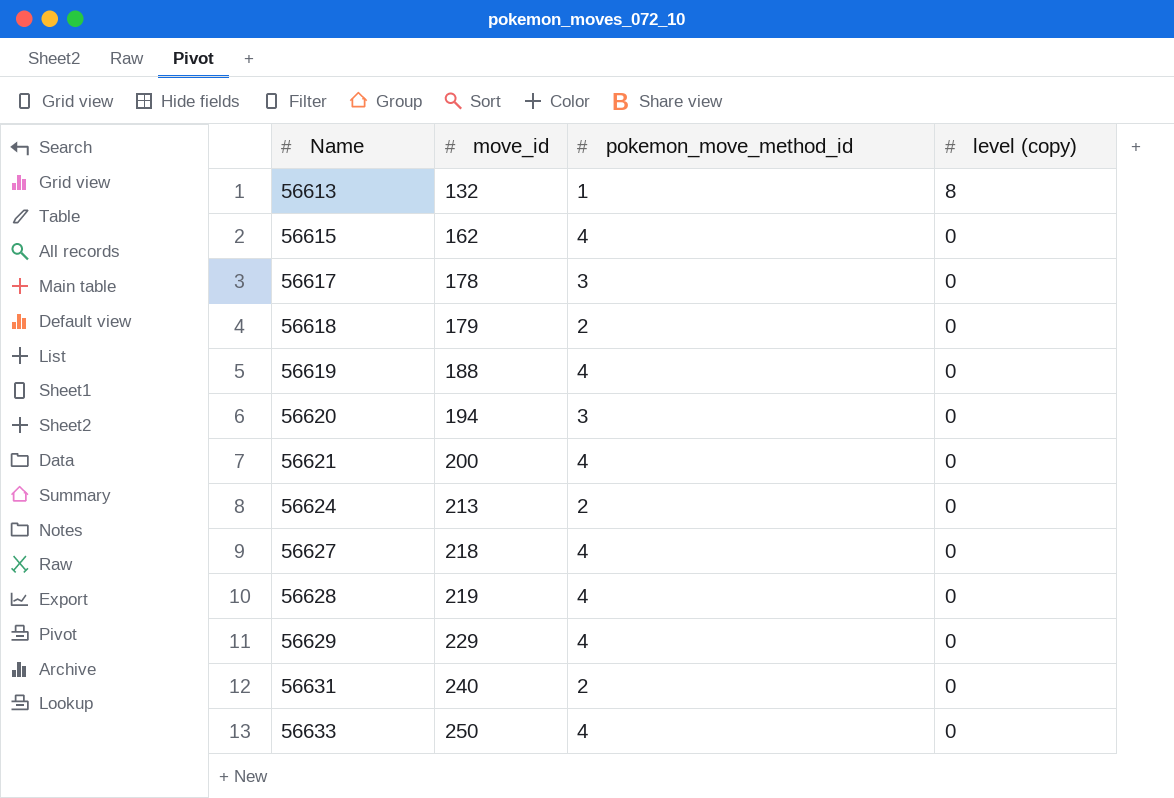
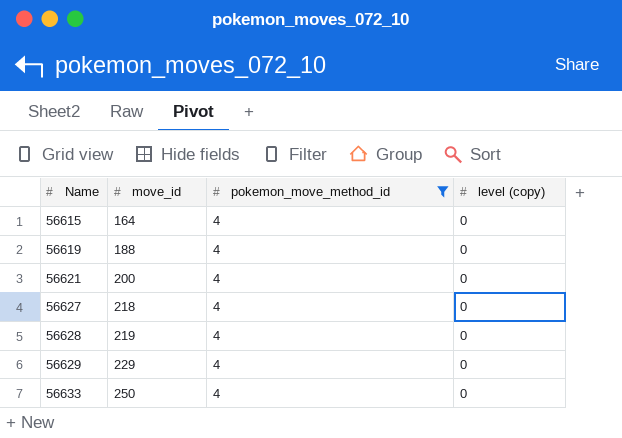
filter: none -> pokemon_move_method_id = 4
56615 | move_id: 162 -> 164

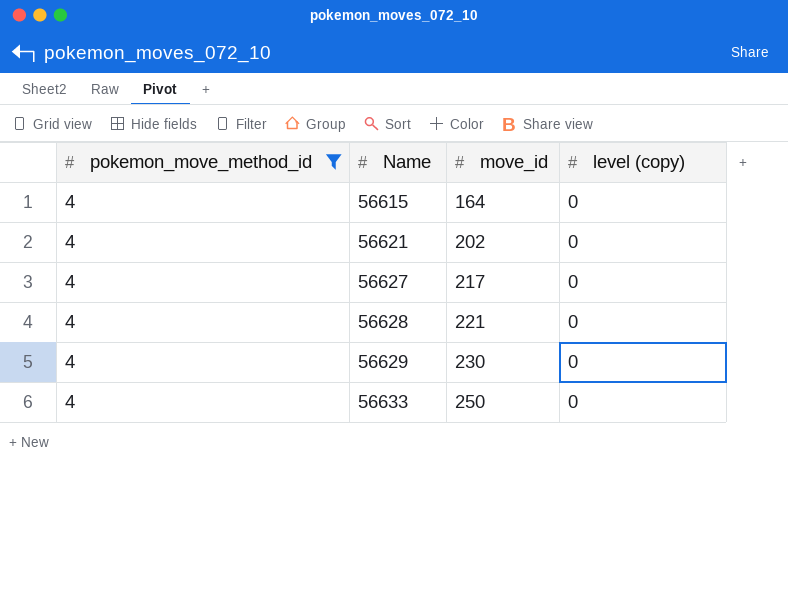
column pokemon_move_method_id | position: 3 -> 1
row 56619: 188 | 4 | 0 -> none
56621 | move_id: 200 -> 202
56627 | move_id: 218 -> 217
56628 | move_id: 219 -> 221
56629 | move_id: 229 -> 230

